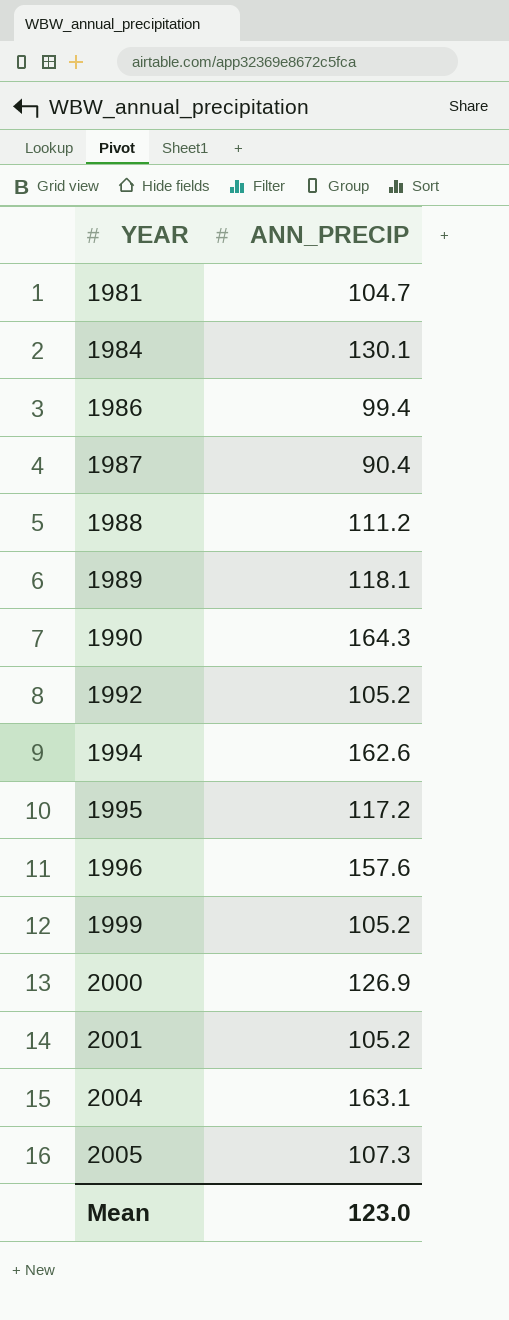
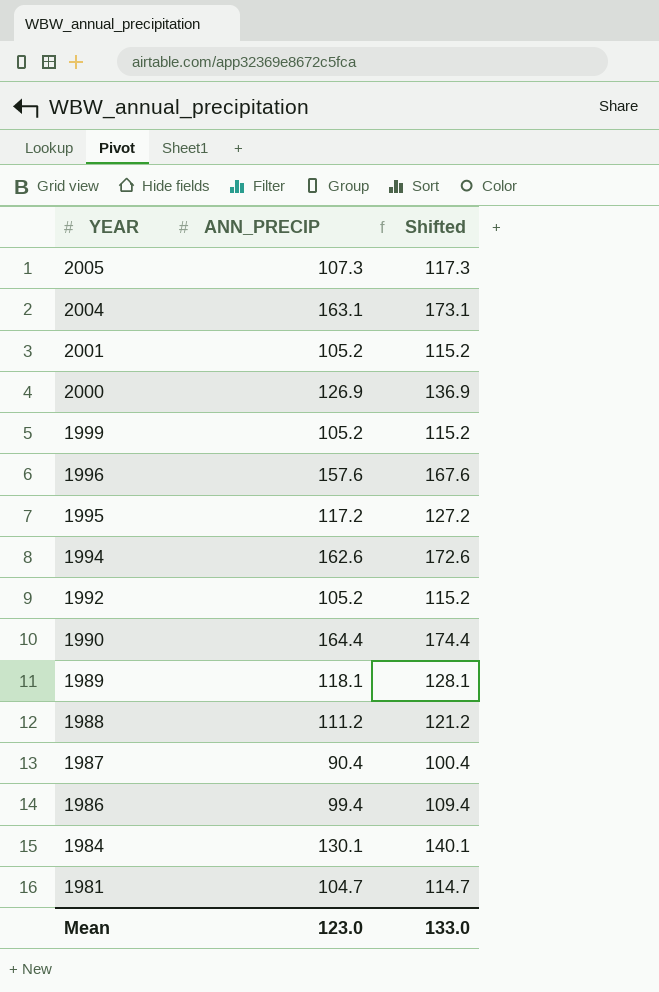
row order: YEAR ascending -> YEAR descending
column Shifted | formula: none -> [ANN_PRECIP] + 10
1990 | ANN_PRECIP: 164.3 -> 164.4

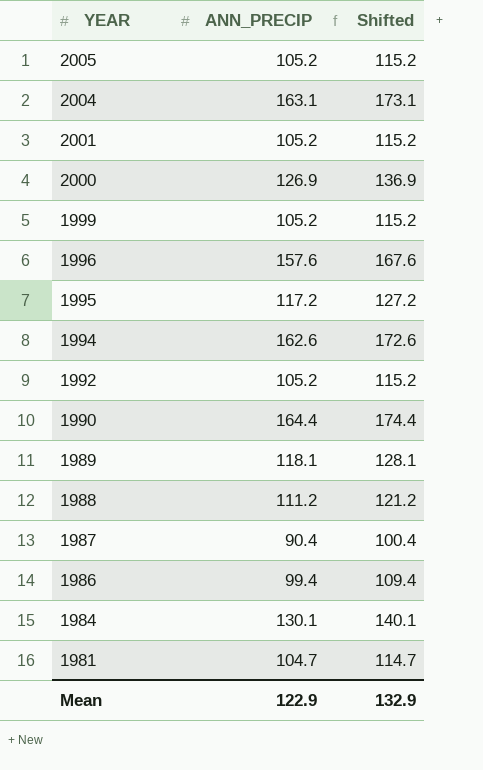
2005 | ANN_PRECIP: 107.3 -> 105.2
2005 | Shifted: 117.3 -> 115.2
Mean | ANN_PRECIP: 123.0 -> 122.9
Mean | Shifted: 133.0 -> 132.9

